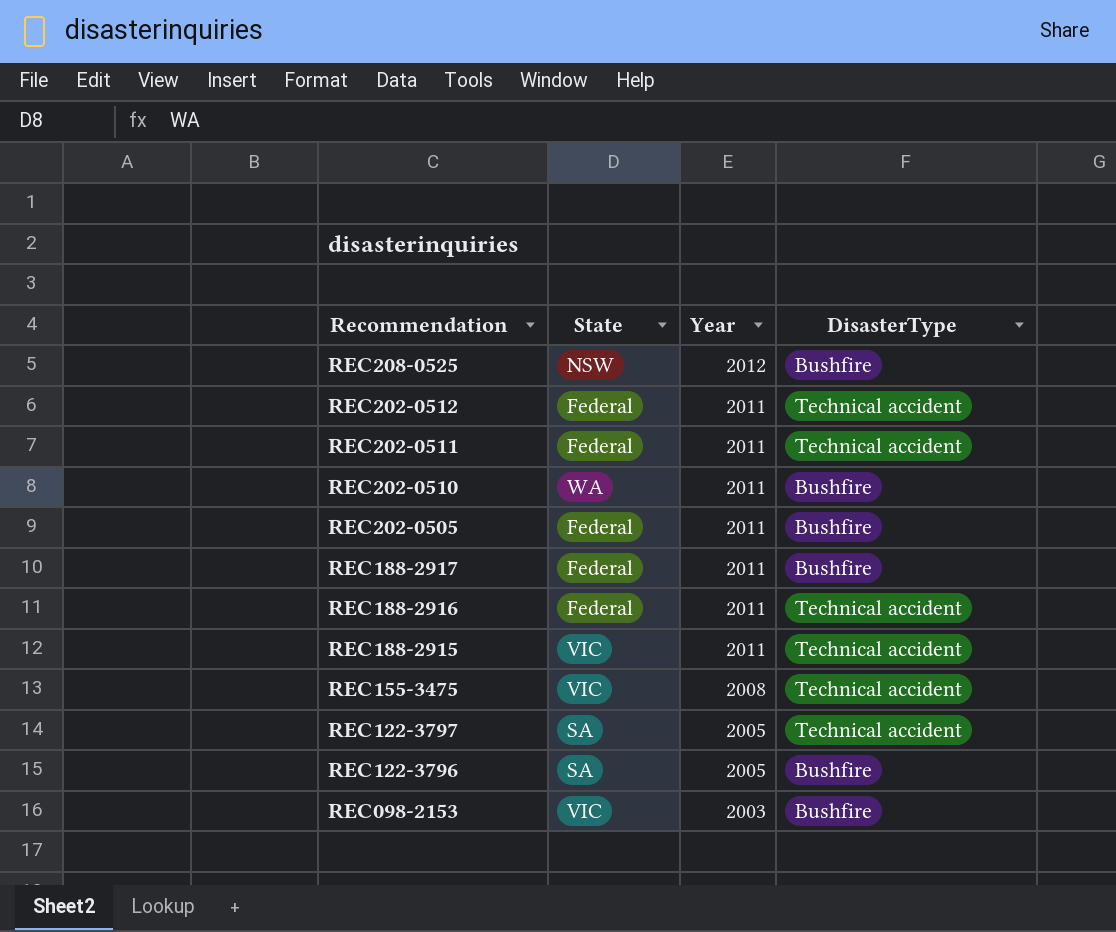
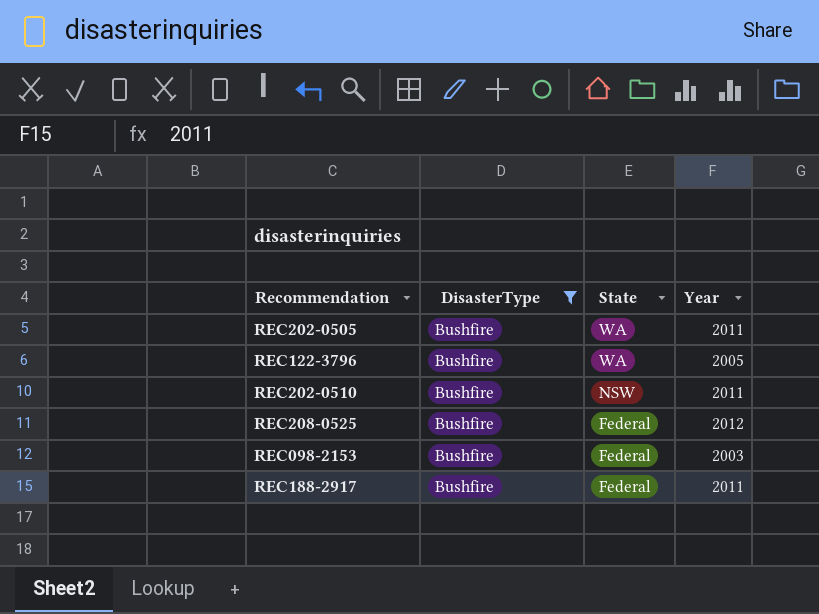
filter: none -> DisasterType = Bushfire
row order: Recommendation descending -> State descending
column DisasterType | position: 4 -> 2
REC202-0505 | State: Federal -> WA
REC122-3796 | State: SA -> WA
REC202-0510 | State: WA -> NSW
REC208-0525 | State: NSW -> Federal
REC098-2153 | State: VIC -> Federal

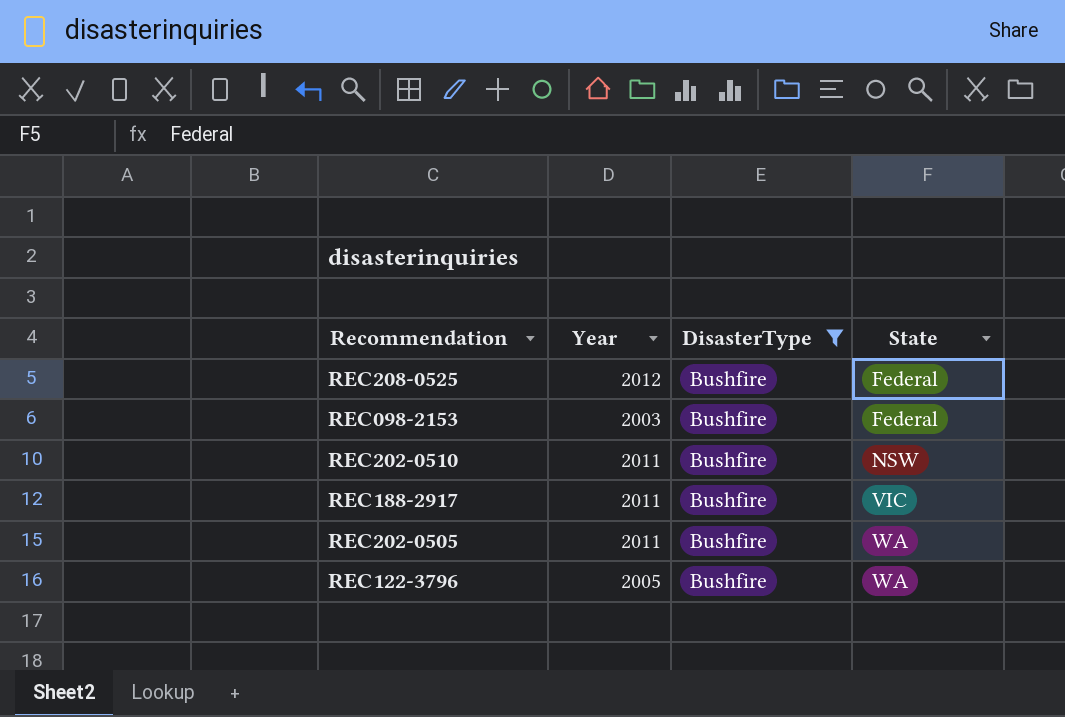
row order: State descending -> State ascending
column Year | position: 4 -> 2
REC188-2917 | State: Federal -> VIC

